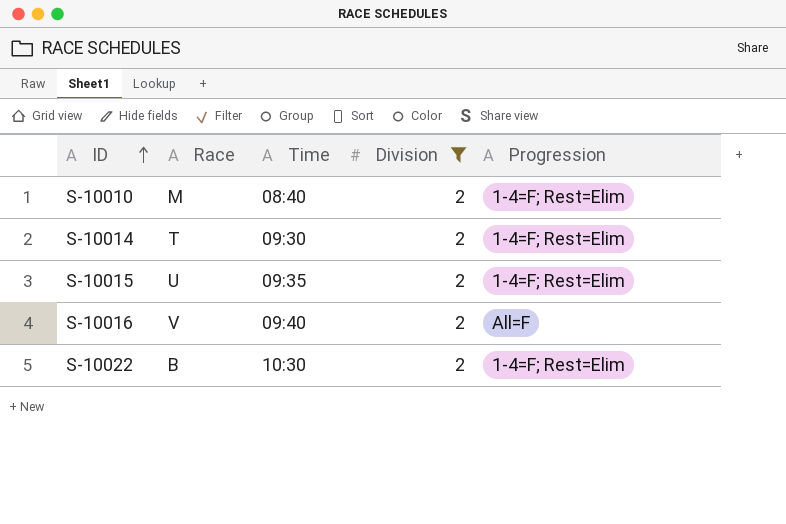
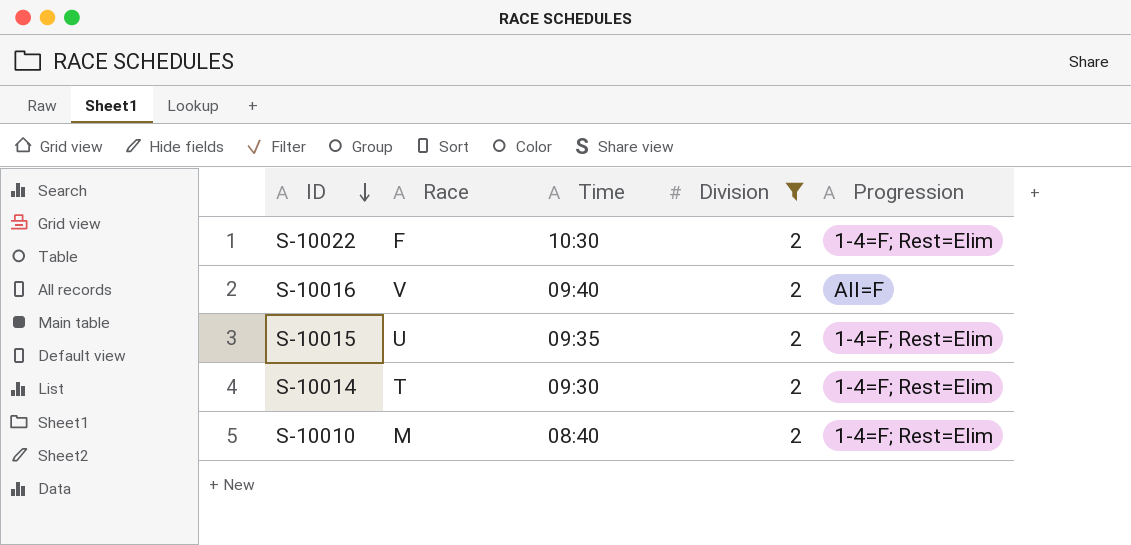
row order: ID ascending -> ID descending
S-10022 | Race: B -> F

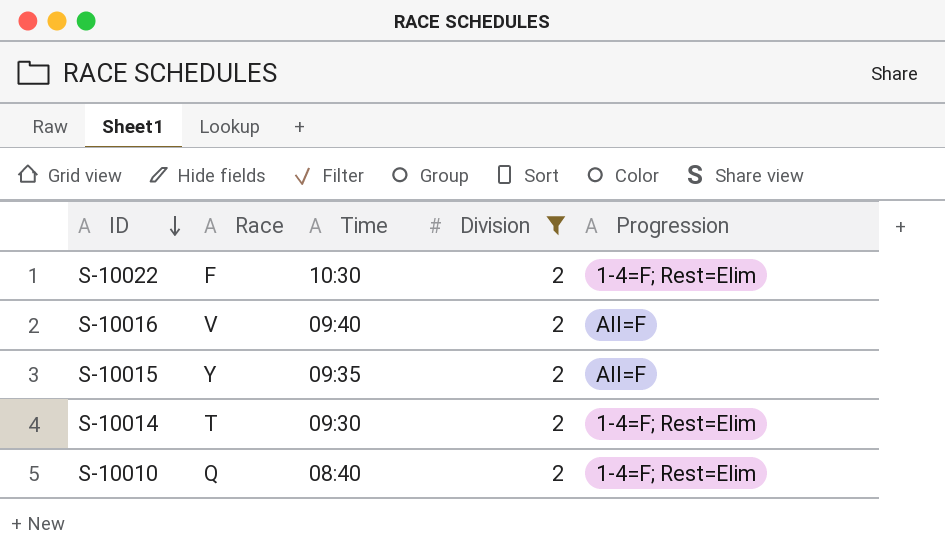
S-10015 | Race: U -> Y
S-10015 | Progression: 1-4=F; Rest=Elim -> All=F
S-10010 | Race: M -> Q

